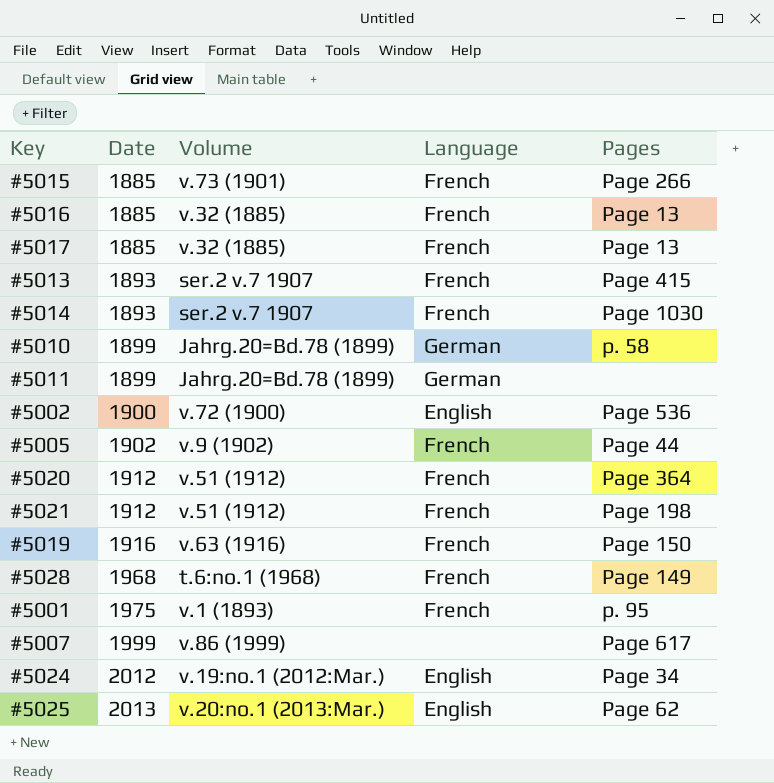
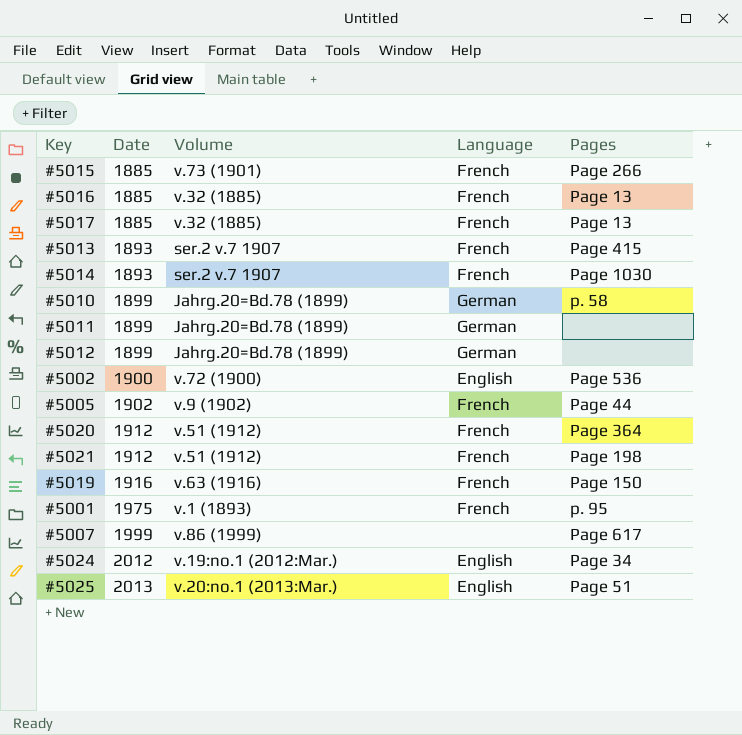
row #5028: 1968 | t.6:no.1 (1968) | French | Page 149 -> none
row #5012: none -> 1899 | Jahrg.20=Bd.78 (1899) | German | none
#5025 | Pages: Page 62 -> Page 51

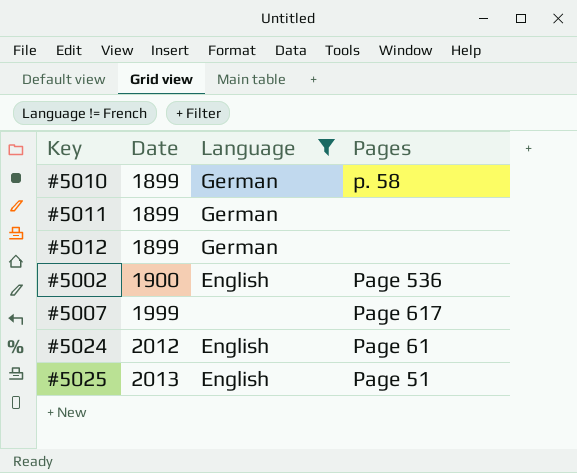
filter: none -> Language != French
column Volume | position: 3 -> none
#5024 | Pages: Page 34 -> Page 61

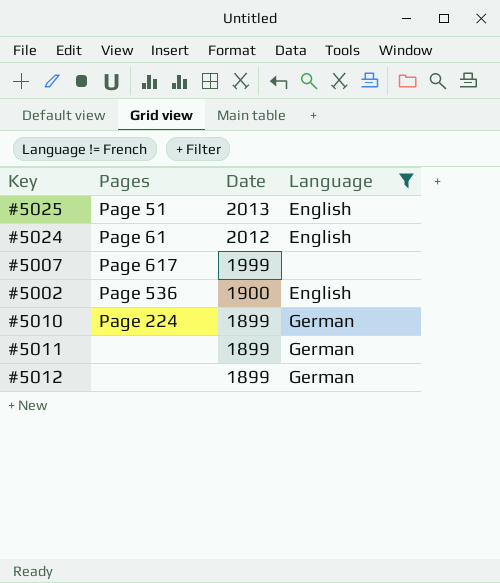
row order: Date ascending -> Date descending
column Pages | position: 4 -> 2
#5010 | Pages: p. 58 -> Page 224

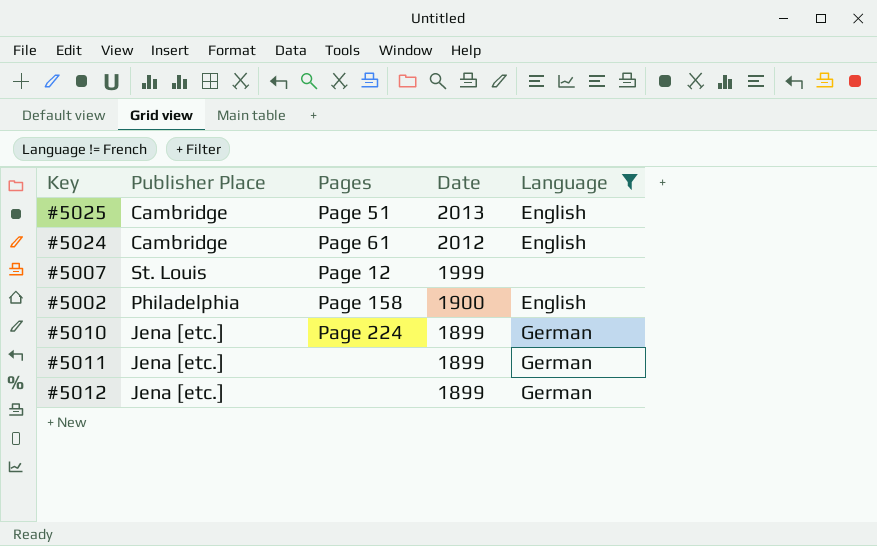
column Publisher Place | position: none -> 2
#5007 | Pages: Page 617 -> Page 12
#5002 | Pages: Page 536 -> Page 158

